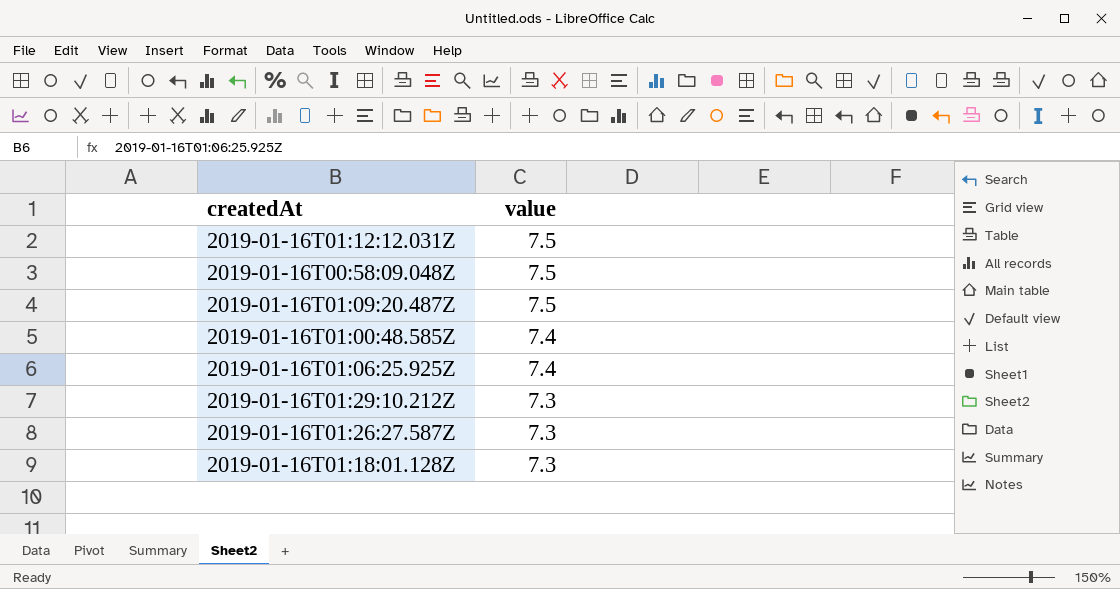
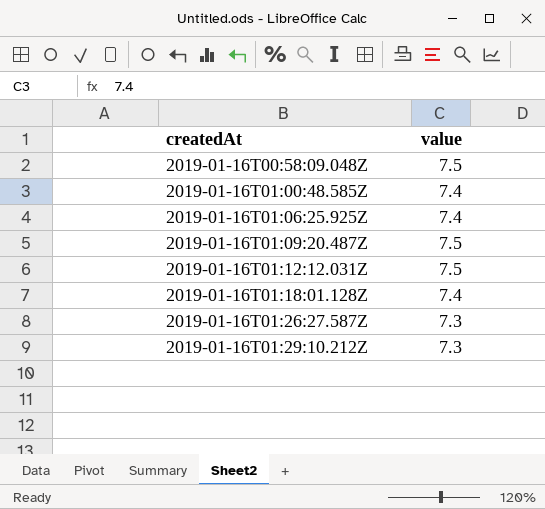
row order: value descending -> createdAt ascending
2019-01-16T01:18:01.128Z | value: 7.3 -> 7.4

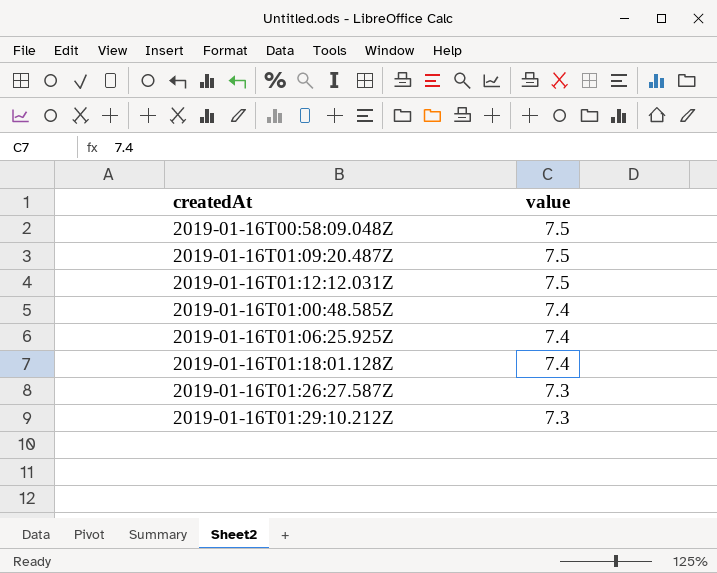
row order: createdAt ascending -> value descending

